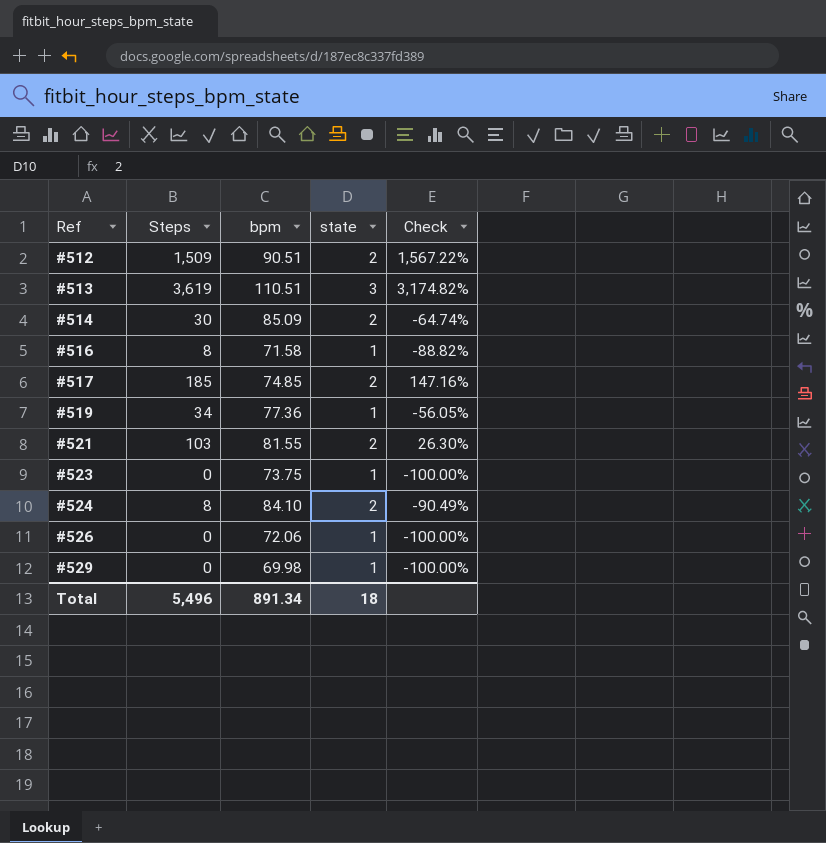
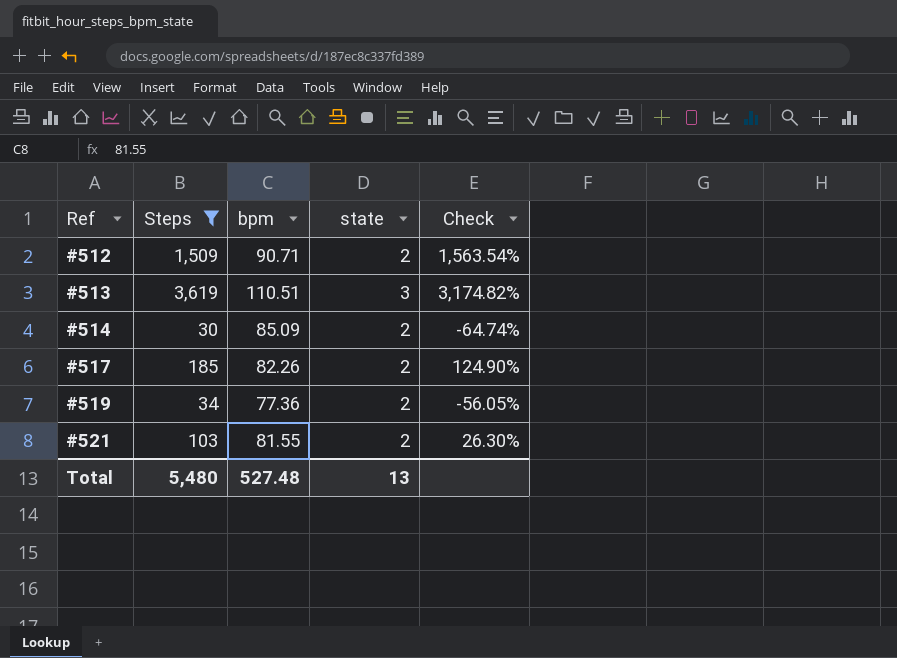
filter: none -> Steps >= 30
#512 | bpm: 90.51 -> 90.71
#512 | Check: 1,567.22% -> 1,563.54%
#517 | bpm: 74.85 -> 82.26
#517 | Check: 147.16% -> 124.90%
#519 | state: 1 -> 2
Total | Steps: 5,496 -> 5,480
Total | bpm: 891.34 -> 527.48
Total | state: 18 -> 13

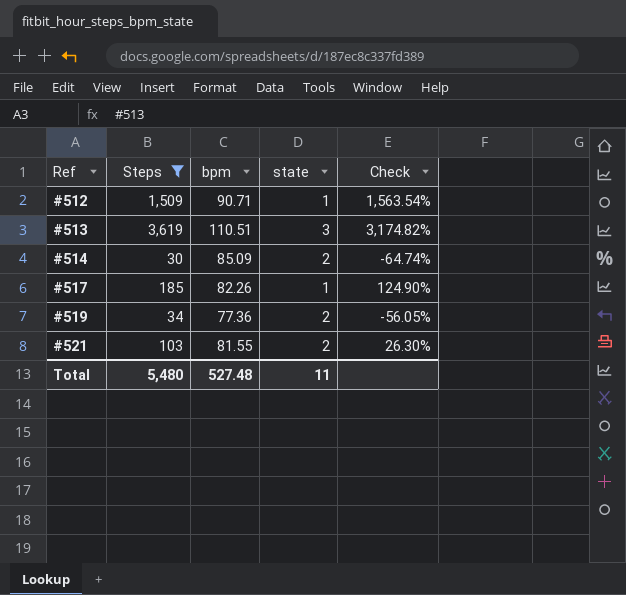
#512 | state: 2 -> 1
#517 | state: 2 -> 1
Total | state: 13 -> 11

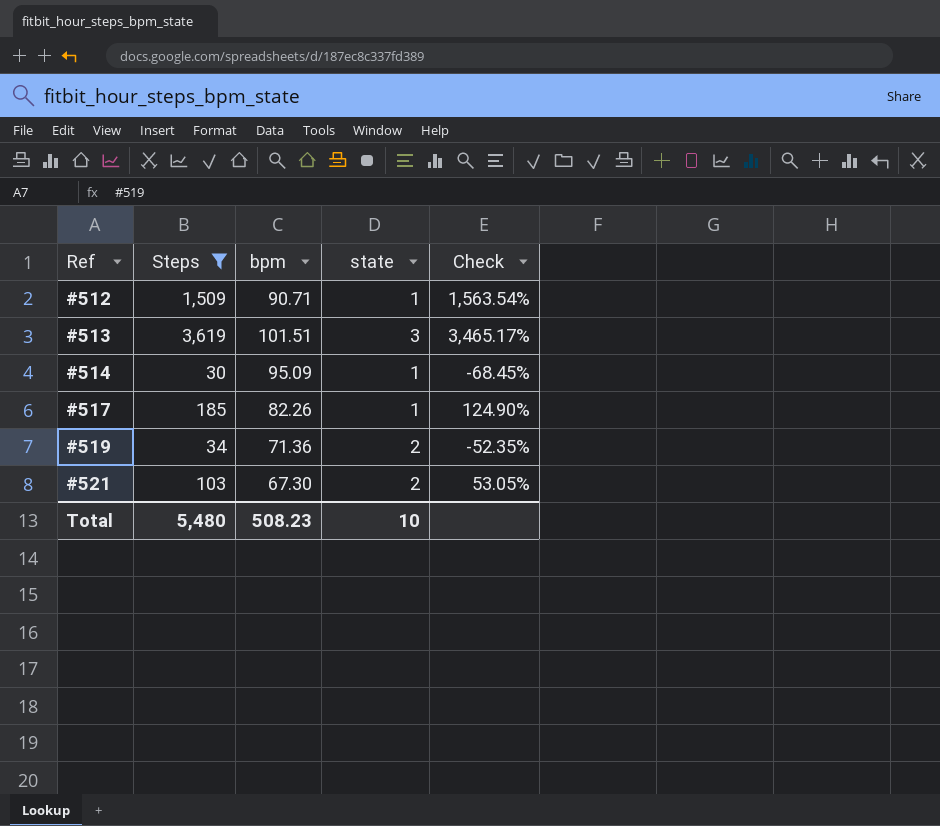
#513 | bpm: 110.51 -> 101.51
#513 | Check: 3,174.82% -> 3,465.17%
#514 | bpm: 85.09 -> 95.09
#514 | state: 2 -> 1
#514 | Check: -64.74% -> -68.45%
#519 | bpm: 77.36 -> 71.36
#519 | Check: -56.05% -> -52.35%
#521 | bpm: 81.55 -> 67.30
#521 | Check: 26.30% -> 53.05%
Total | bpm: 527.48 -> 508.23
Total | state: 11 -> 10

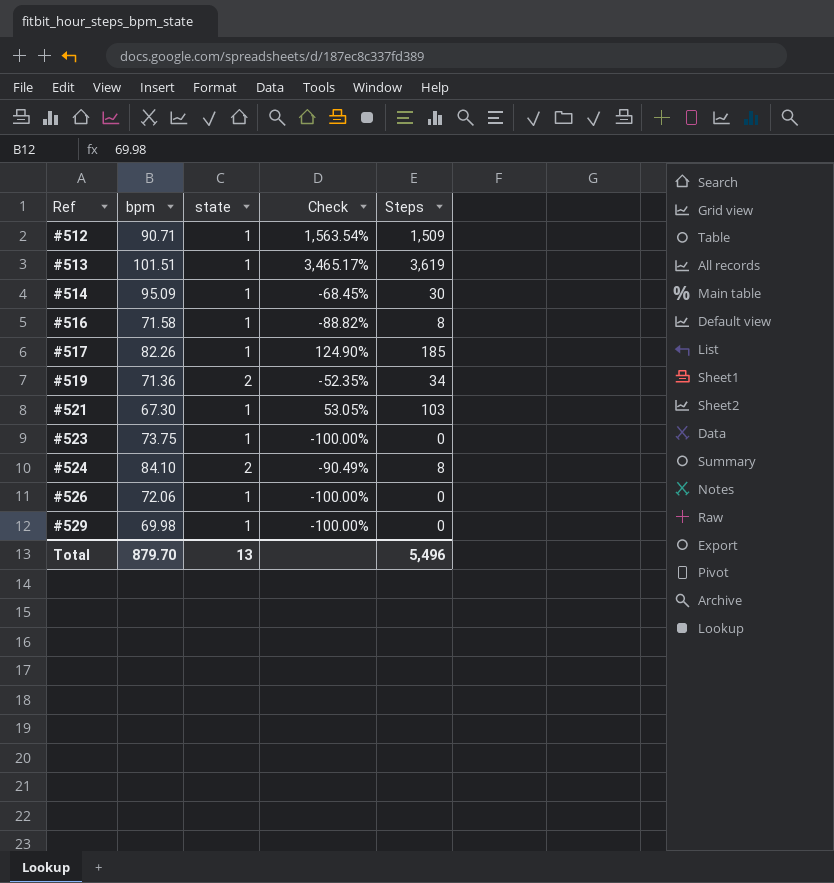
filter: Steps >= 30 -> none
column Steps | position: 2 -> 5
#513 | state: 3 -> 1
#521 | state: 2 -> 1
Total | bpm: 508.23 -> 879.70
Total | state: 10 -> 13
Total | Steps: 5,480 -> 5,496

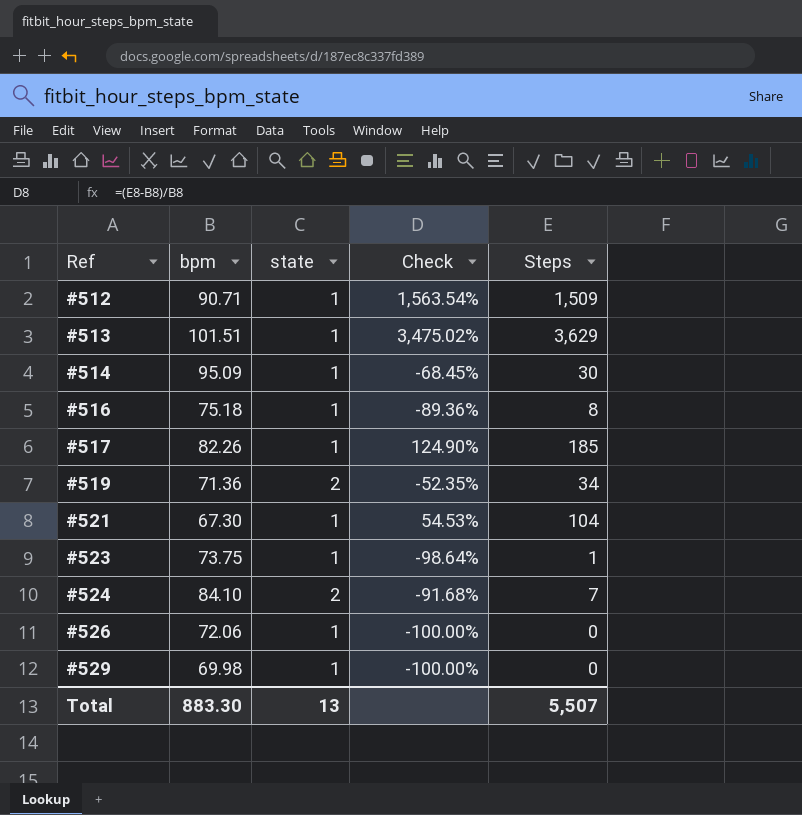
#513 | Check: 3,465.17% -> 3,475.02%
#513 | Steps: 3,619 -> 3,629
#516 | bpm: 71.58 -> 75.18
#516 | Check: -88.82% -> -89.36%
#521 | Check: 53.05% -> 54.53%
#521 | Steps: 103 -> 104
#523 | Check: -100.00% -> -98.64%
#523 | Steps: 0 -> 1
#524 | Check: -90.49% -> -91.68%
#524 | Steps: 8 -> 7
Total | bpm: 879.70 -> 883.30
Total | Steps: 5,496 -> 5,507

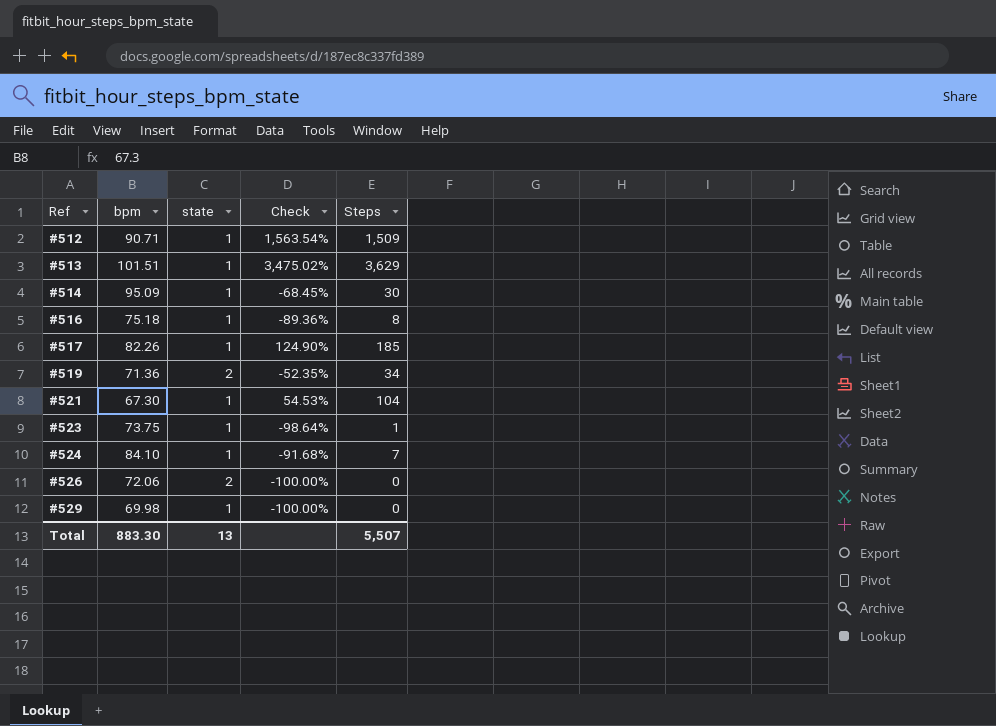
#524 | state: 2 -> 1
#526 | state: 1 -> 2

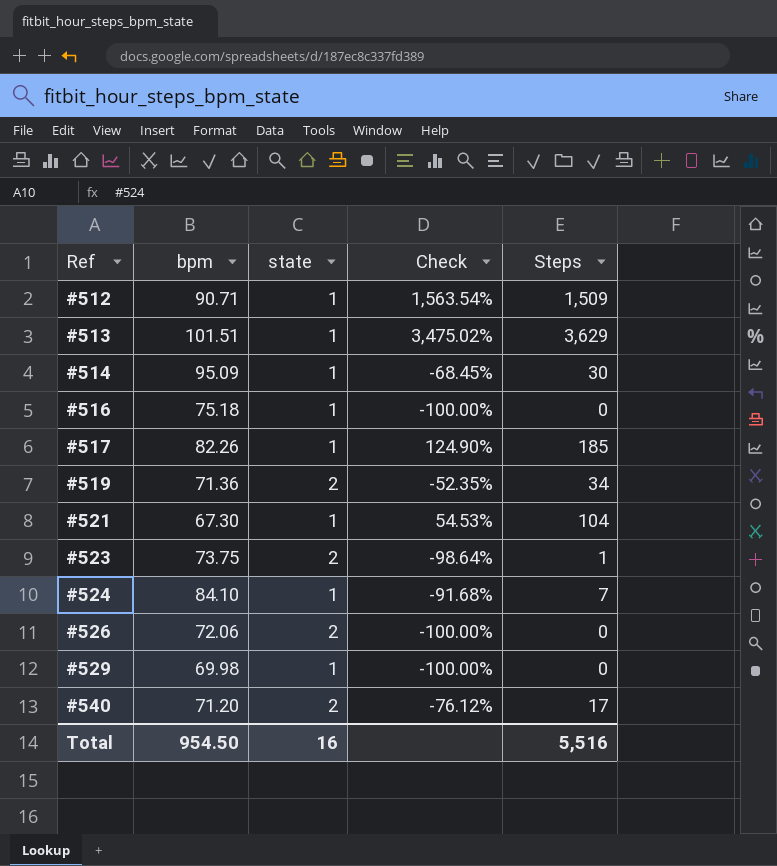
#516 | Check: -89.36% -> -100.00%
#516 | Steps: 8 -> 0
#523 | state: 1 -> 2
row #540: none -> 71.20 | 2 | -76.12% | 17
Total | bpm: 883.30 -> 954.50
Total | state: 13 -> 16
Total | Steps: 5,507 -> 5,516

